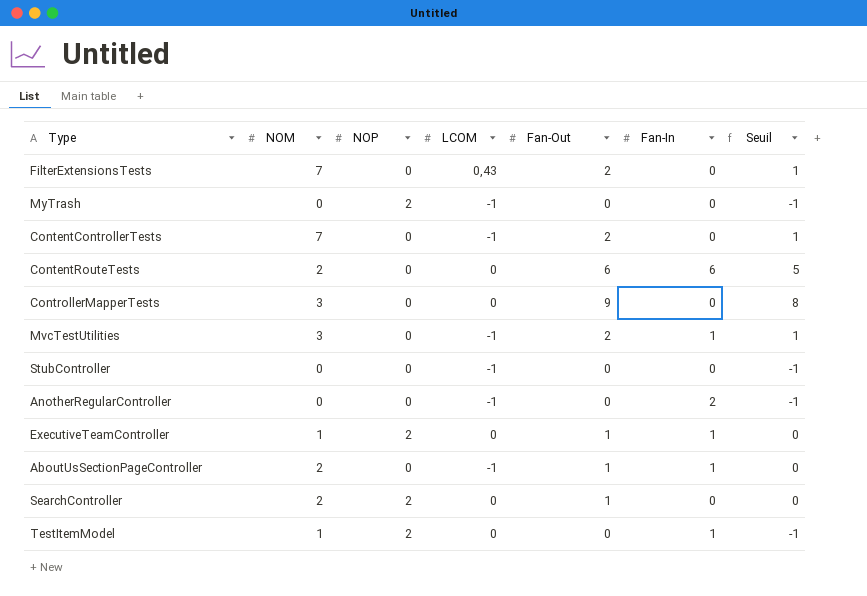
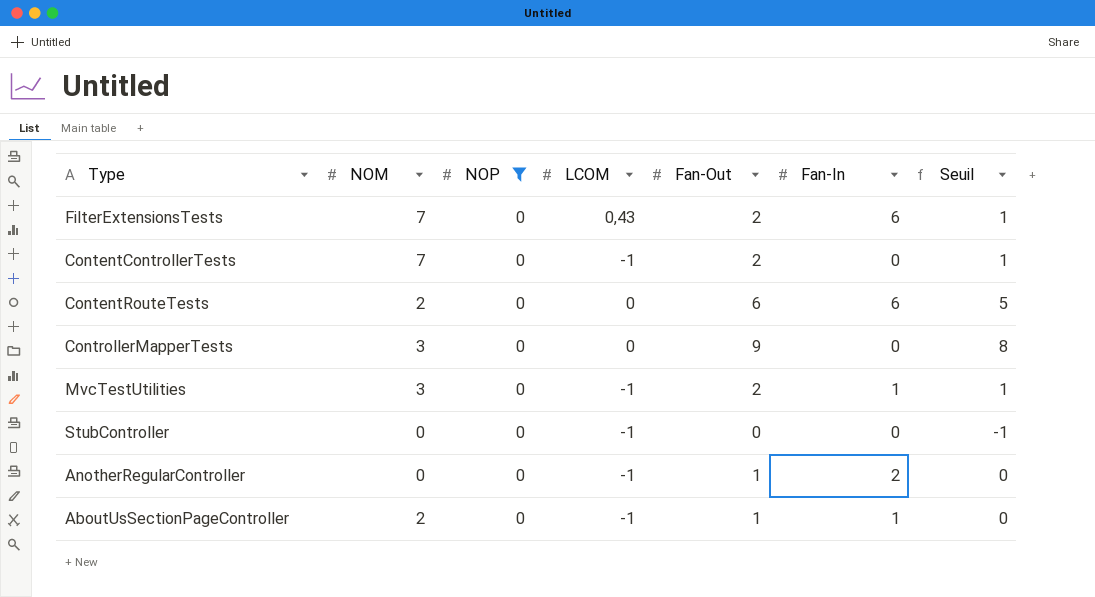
filter: none -> NOP = 0
FilterExtensionsTests | Fan-In: 0 -> 6
AnotherRegularController | Fan-Out: 0 -> 1
AnotherRegularController | Seuil: -1 -> 0

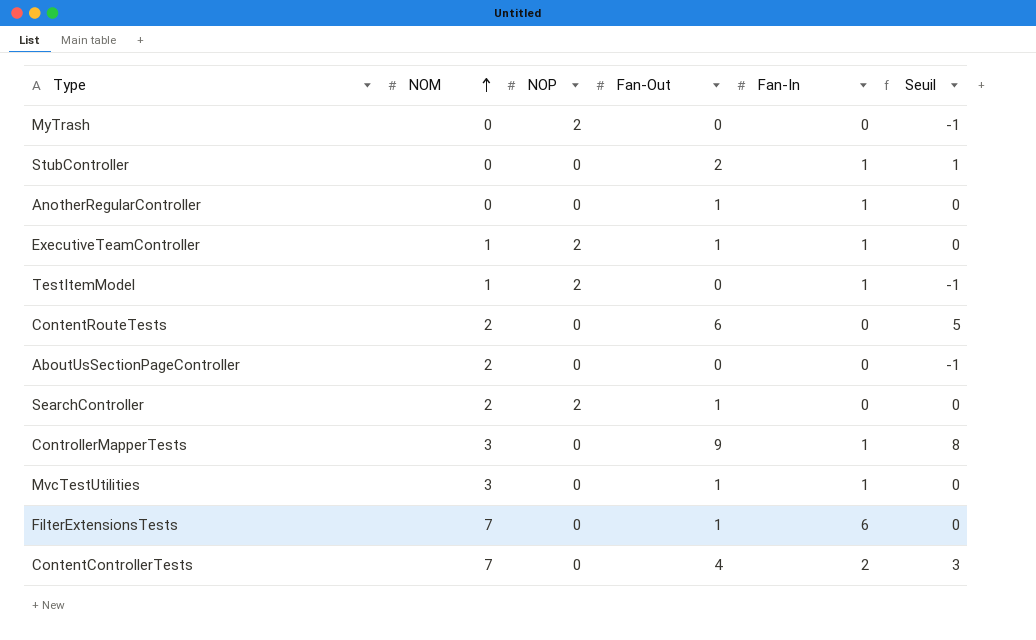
filter: NOP = 0 -> none
row order: none -> NOM ascending
column LCOM | position: 4 -> none
StubController | Fan-Out: 0 -> 2
StubController | Fan-In: 0 -> 1
StubController | Seuil: -1 -> 1
AnotherRegularController | Fan-In: 2 -> 1
ContentRouteTests | Fan-In: 6 -> 0
AboutUsSectionPageController | Fan-Out: 1 -> 0
AboutUsSectionPageController | Fan-In: 1 -> 0
AboutUsSectionPageController | Seuil: 0 -> -1
ControllerMapperTests | Fan-In: 0 -> 1
MvcTestUtilities | Fan-Out: 2 -> 1
MvcTestUtilities | Seuil: 1 -> 0
FilterExtensionsTests | Fan-Out: 2 -> 1
FilterExtensionsTests | Seuil: 1 -> 0
ContentControllerTests | Fan-Out: 2 -> 4
ContentControllerTests | Fan-In: 0 -> 2
ContentControllerTests | Seuil: 1 -> 3

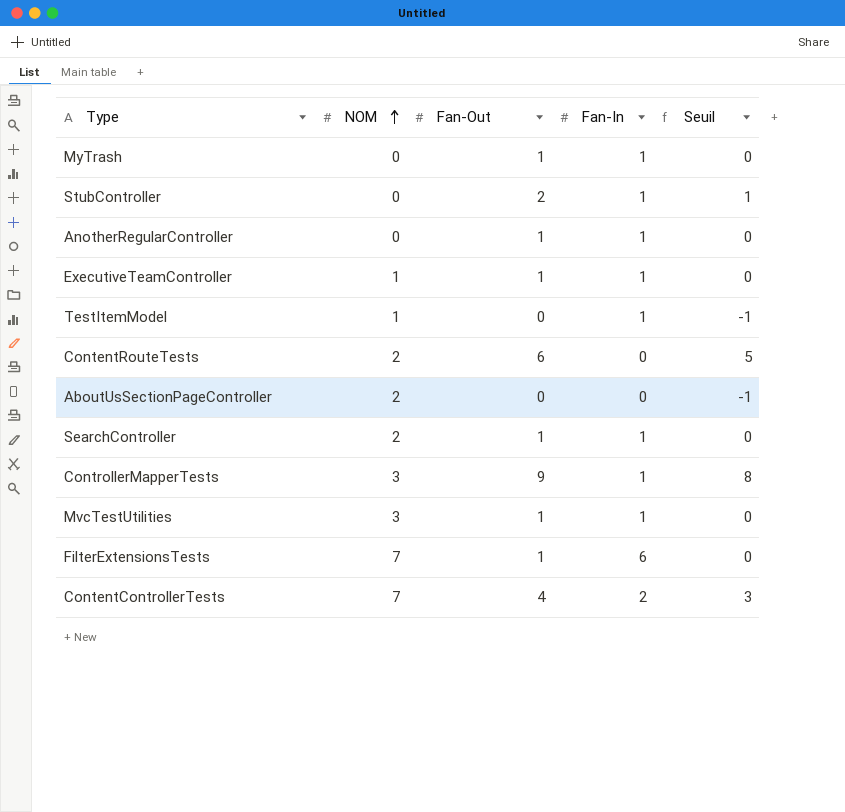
column NOP | position: 3 -> none
MyTrash | Fan-Out: 0 -> 1
MyTrash | Fan-In: 0 -> 1
MyTrash | Seuil: -1 -> 0
SearchController | Fan-In: 0 -> 1

